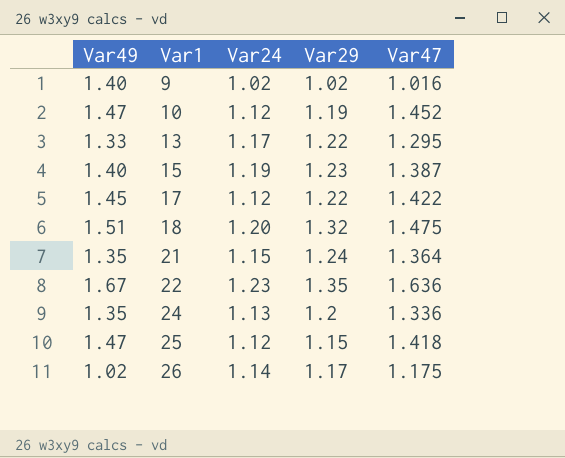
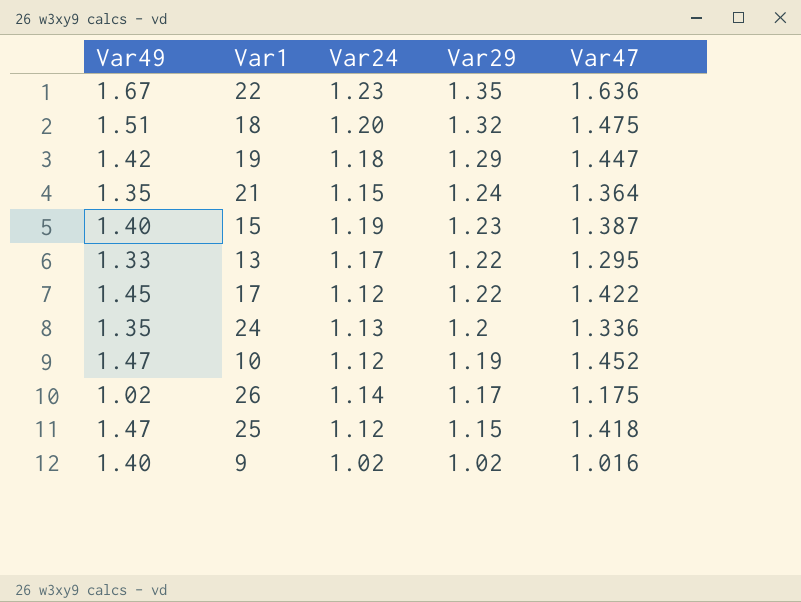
row order: Var1 ascending -> Var29 descending
row 19: none -> 1.42 | 1.18 | 1.29 | 1.447

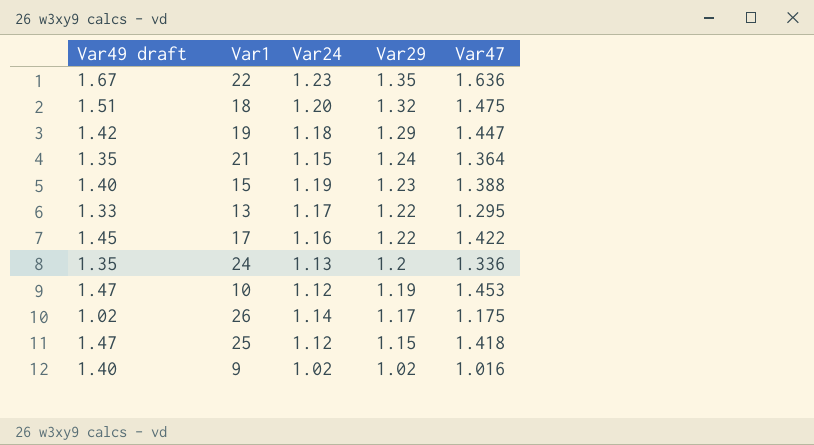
column name: Var49 -> Var49 draft
15 | Var47: 1.387 -> 1.388
17 | Var24: 1.12 -> 1.16
10 | Var47: 1.452 -> 1.453

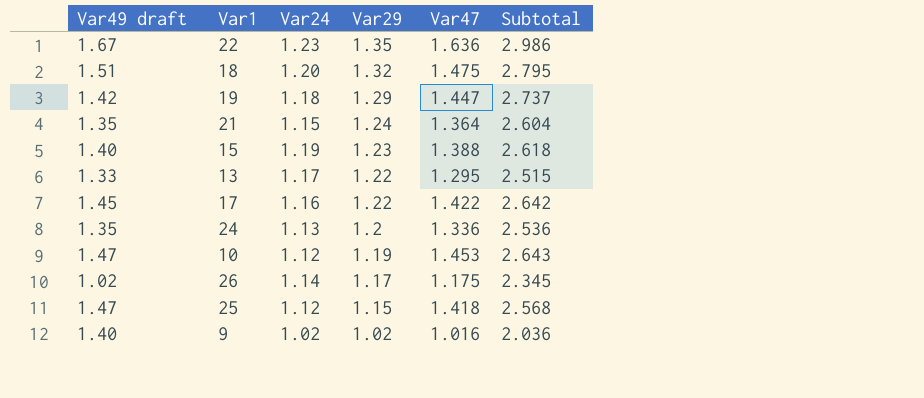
column Subtotal | formula: none -> [Var29] + [Var47]

